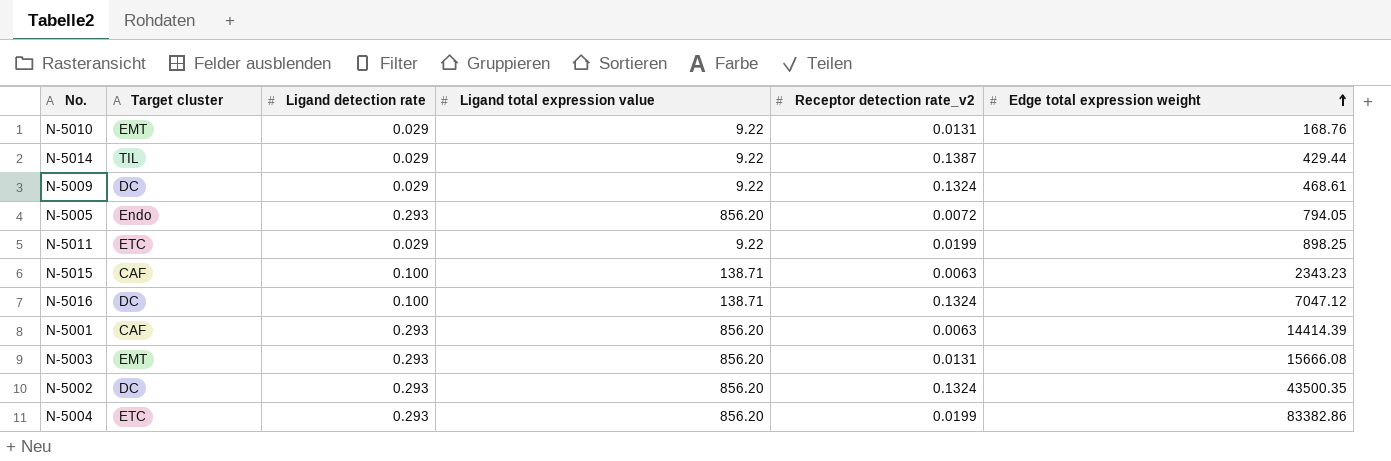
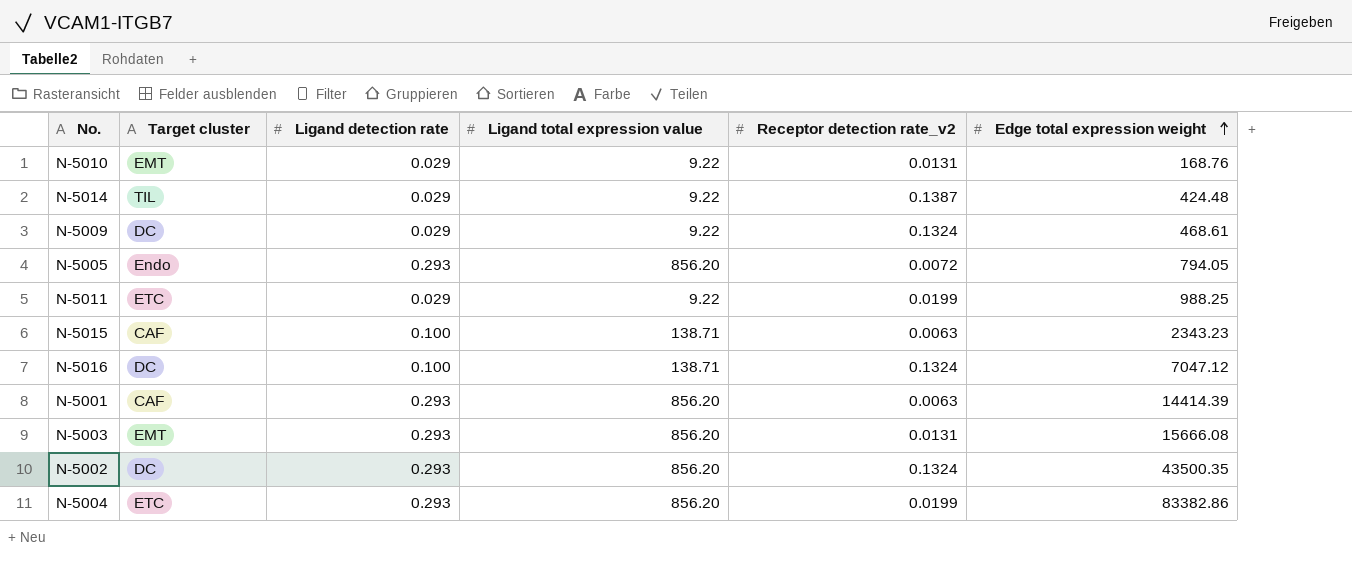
N-5014 | Edge total expression weight: 429.44 -> 424.48
N-5011 | Edge total expression weight: 898.25 -> 988.25

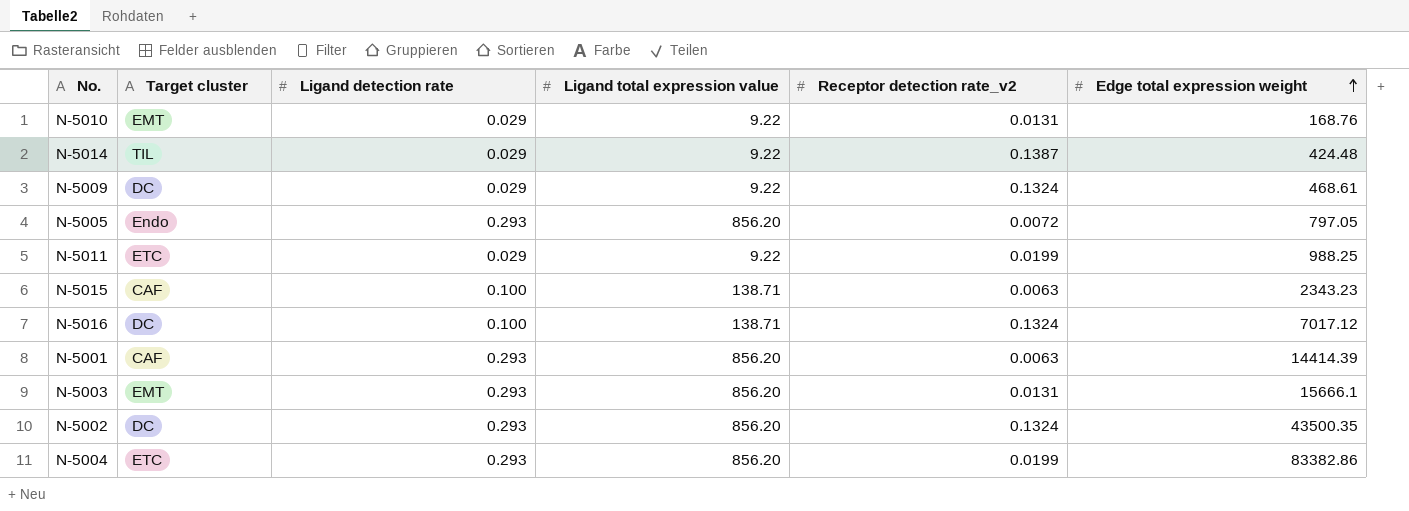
N-5005 | Edge total expression weight: 794.05 -> 797.05
N-5016 | Edge total expression weight: 7047.12 -> 7017.12
N-5003 | Edge total expression weight: 15666.08 -> 15666.1

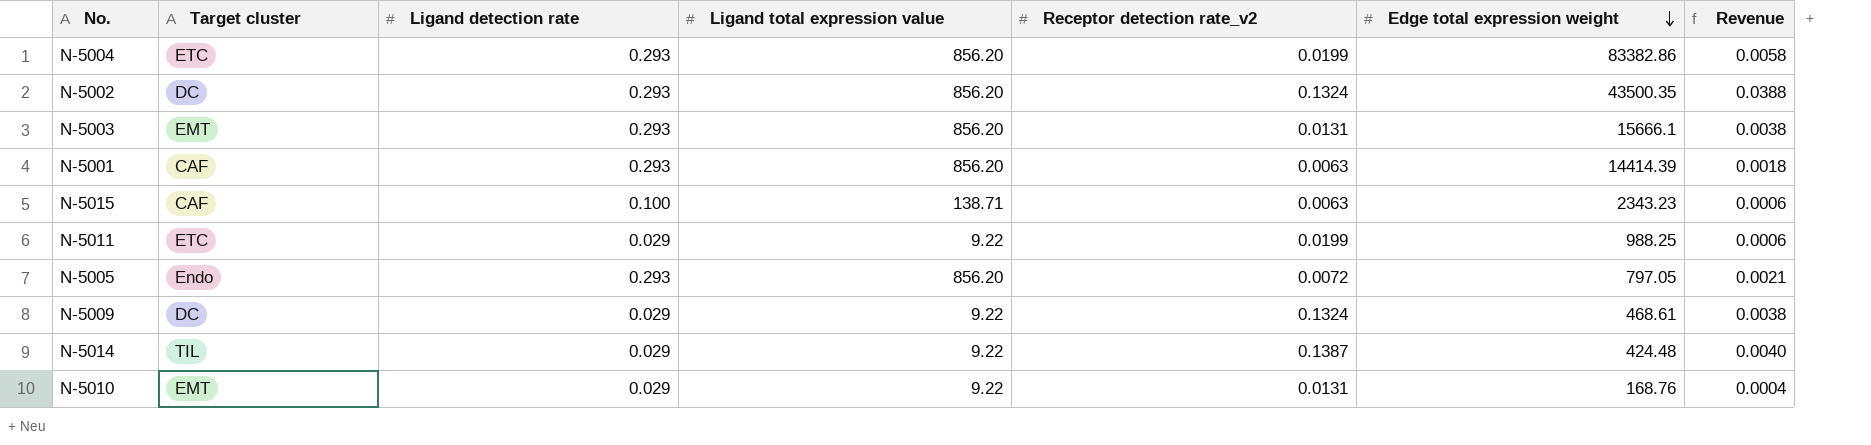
row order: Edge total expression weight ascending -> Edge total expression weight descending
column Revenue | formula: none -> [Ligand detection rate] * [Receptor detection rate_v2]
row N-5016: DC | 0.100 | 138.71 | 0.1324 | 7017.12 -> none

